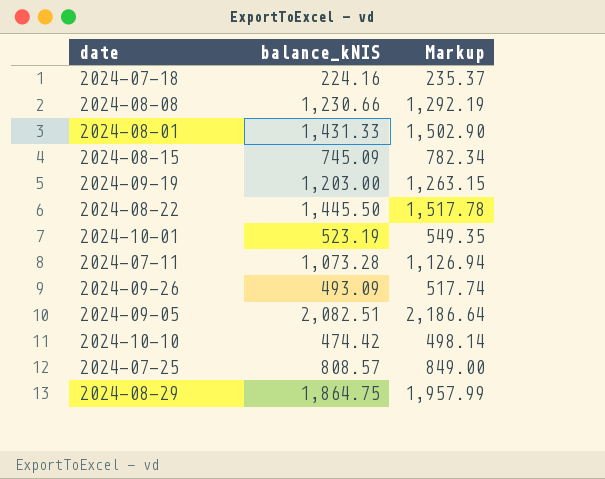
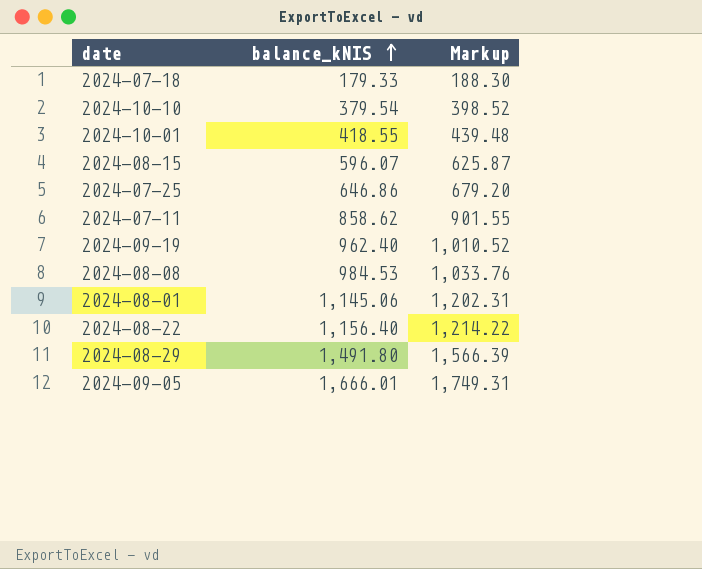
row order: none -> balance_kNIS ascending
row 2024-09-26: 493.09 | 517.74 -> none
2024-07-18 | balance_kNIS: 224.16 -> 179.33
2024-07-18 | Markup: 235.37 -> 188.30
2024-10-10 | balance_kNIS: 474.42 -> 379.54
2024-10-10 | Markup: 498.14 -> 398.52
2024-10-01 | balance_kNIS: 523.19 -> 418.55
2024-10-01 | Markup: 549.35 -> 439.48
2024-08-15 | balance_kNIS: 745.09 -> 596.07
2024-08-15 | Markup: 782.34 -> 625.87
2024-07-25 | balance_kNIS: 808.57 -> 646.86
2024-07-25 | Markup: 849.00 -> 679.20
2024-07-11 | balance_kNIS: 1,073.28 -> 858.62
2024-07-11 | Markup: 1,126.94 -> 901.55
2024-09-19 | balance_kNIS: 1,203.00 -> 962.40
2024-09-19 | Markup: 1,263.15 -> 1,010.52
2024-08-08 | balance_kNIS: 1,230.66 -> 984.53
2024-08-08 | Markup: 1,292.19 -> 1,033.76
2024-08-01 | balance_kNIS: 1,431.33 -> 1,145.06
2024-08-01 | Markup: 1,502.90 -> 1,202.31
2024-08-22 | balance_kNIS: 1,445.50 -> 1,156.40
2024-08-22 | Markup: 1,517.78 -> 1,214.22
2024-08-29 | balance_kNIS: 1,864.75 -> 1,491.80
2024-08-29 | Markup: 1,957.99 -> 1,566.39
2024-09-05 | balance_kNIS: 2,082.51 -> 1,666.01
2024-09-05 | Markup: 2,186.64 -> 1,749.31

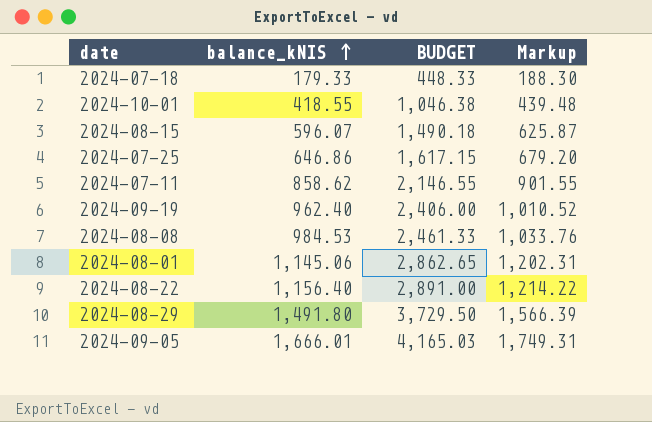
column BUDGET | formula: none -> [balance_kNIS] * 2.5
row 2024-10-10: 379.54 | 398.52 -> none

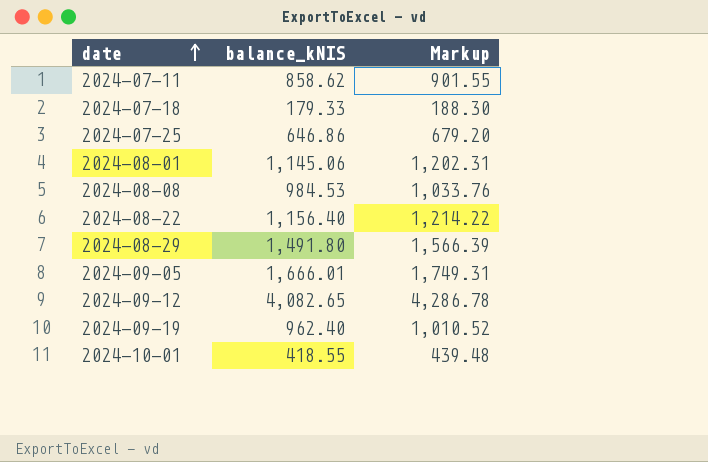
row order: balance_kNIS ascending -> date ascending
column BUDGET | formula: [balance_kNIS] * 2.5 -> none
row 2024-08-15: 596.07 | 1,490.18 | 625.87 -> none
row 2024-09-12: none -> 4,082.65 | 4,286.78

